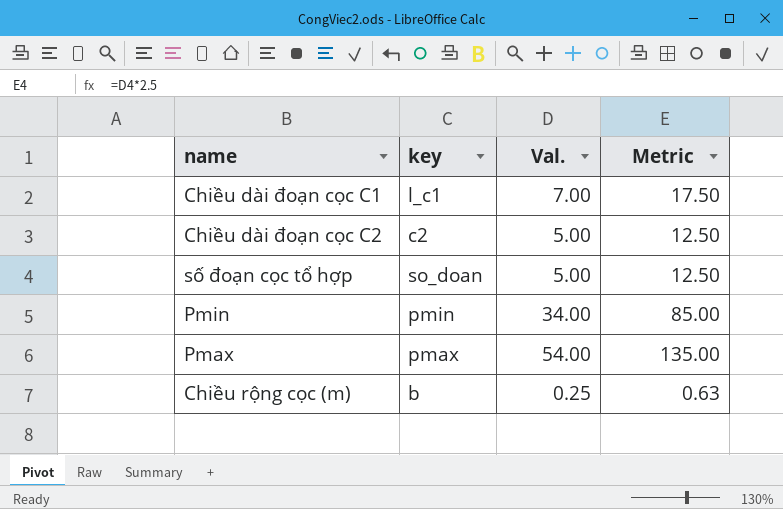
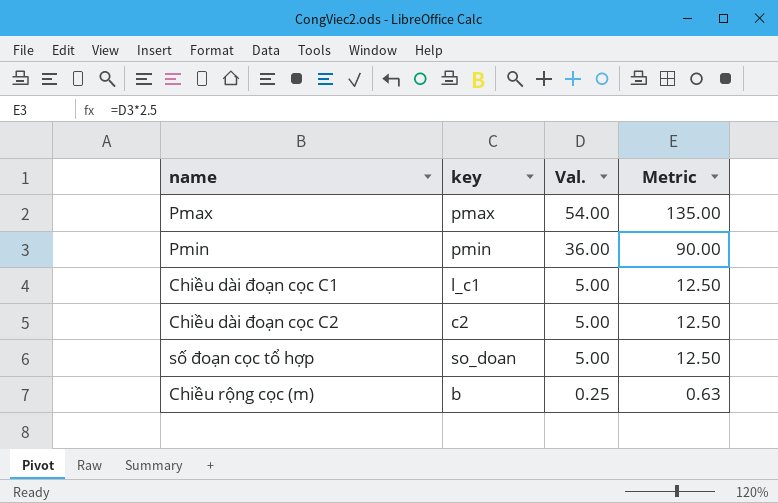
row order: none -> Val. descending
Pmin | Val.: 34.00 -> 36.00
Pmin | Metric: 85.00 -> 90.00
Chiều dài đoạn cọc C1 | Val.: 7.00 -> 5.00
Chiều dài đoạn cọc C1 | Metric: 17.50 -> 12.50

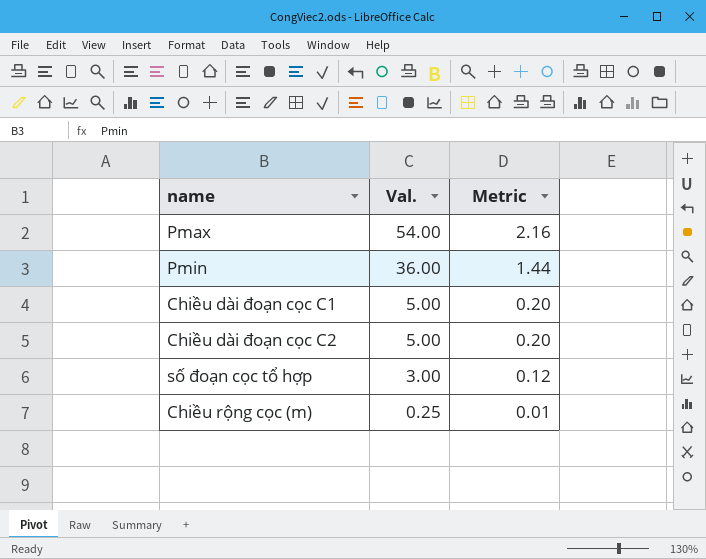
column key | position: 2 -> none
column Metric | formula: [Val.] * 2.5 -> [Val.] * 0.04
số đoạn cọc tổ hợp | Val.: 5.00 -> 3.00

